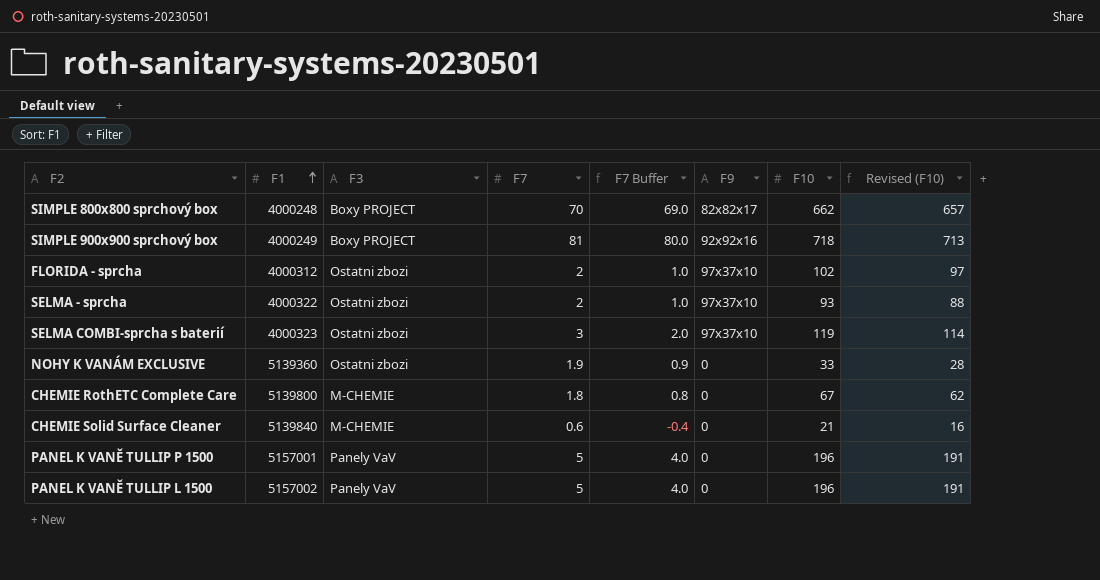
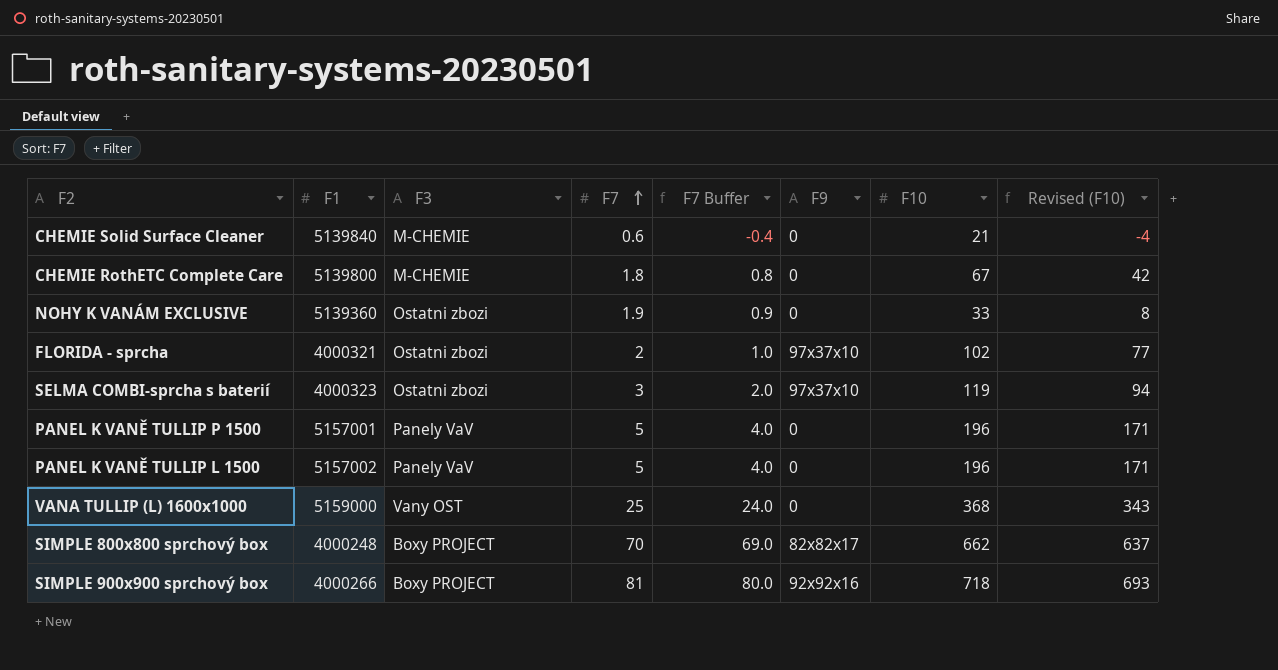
row order: F1 ascending -> F7 ascending
column Revised (F10) | formula: [F10] - 5 -> [F10] - 25
row SELMA - sprcha: 4000322 | Ostatni zbozi | 2 | 1.0 | 97x37x10 | 93 | 88 -> none
FLORIDA - sprcha | F1: 4000312 -> 4000321
row VANA TULLIP (L) 1600x1000: none -> 5159000 | Vany OST | 25 | 24.0 | 0 | 368 | 343
SIMPLE 900x900 sprchový box | F1: 4000249 -> 4000266

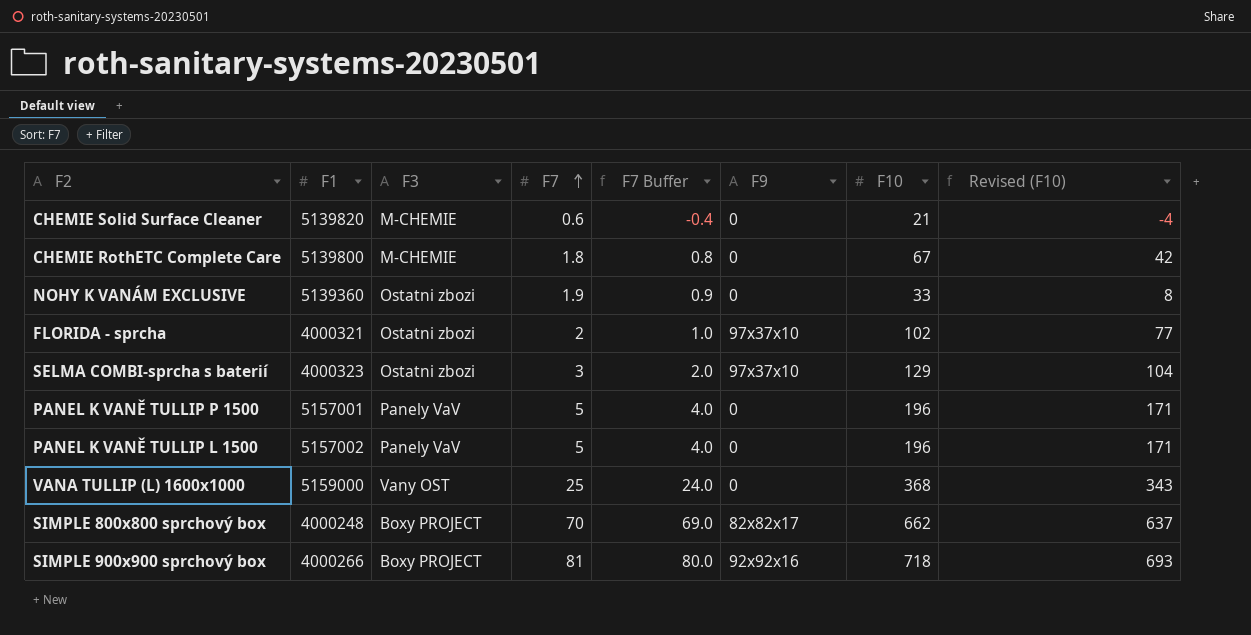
CHEMIE Solid Surface Cleaner | F1: 5139840 -> 5139820
SELMA COMBI-sprcha s baterií | F10: 119 -> 129
SELMA COMBI-sprcha s baterií | Revised (F10): 94 -> 104

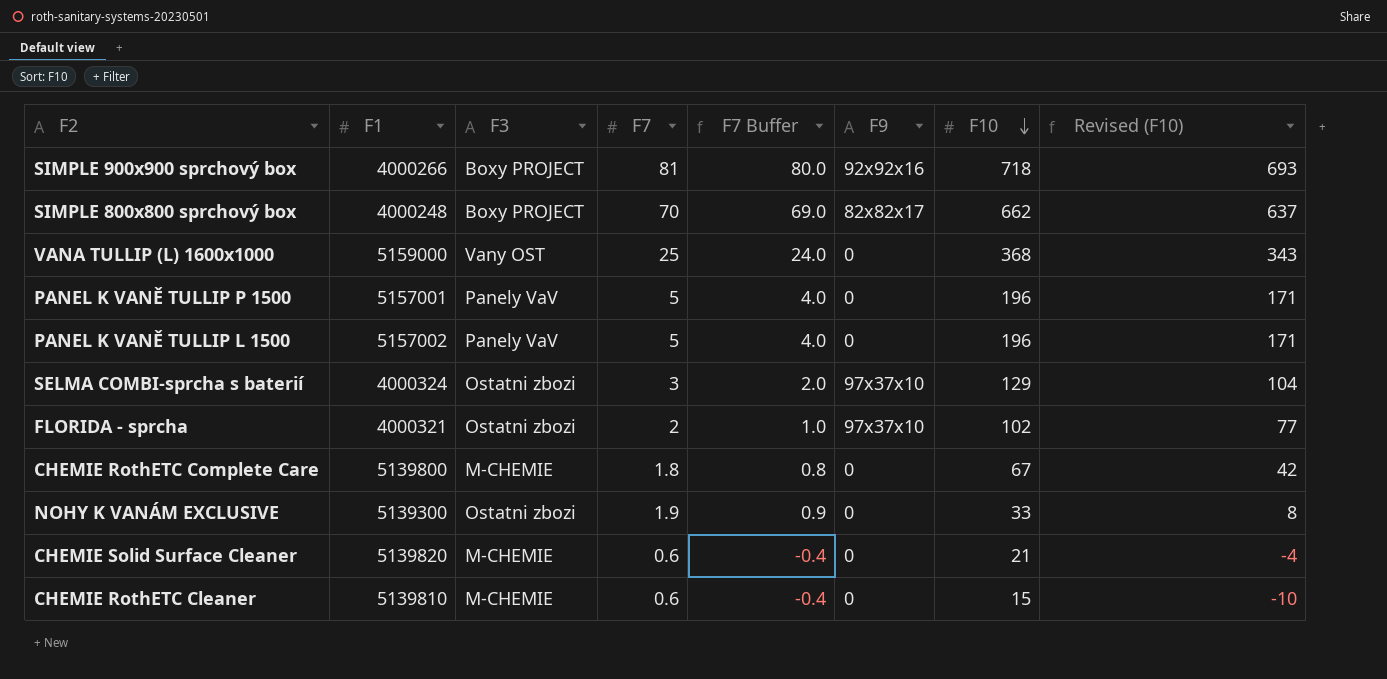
row order: F7 ascending -> F10 descending
SELMA COMBI-sprcha s baterií | F1: 4000323 -> 4000324
NOHY K VANÁM EXCLUSIVE | F1: 5139360 -> 5139300
row CHEMIE RothETC Cleaner: none -> 5139810 | M-CHEMIE | 0.6 | -0.4 | 0 | 15 | -10

